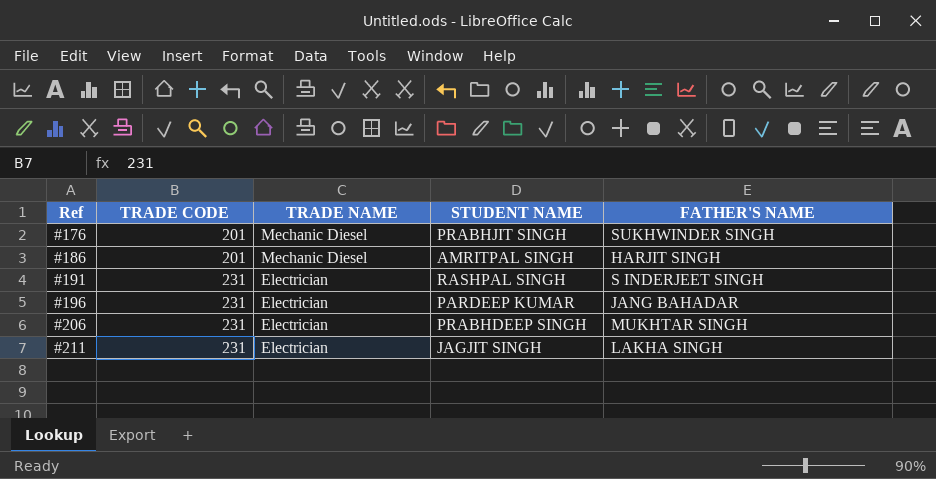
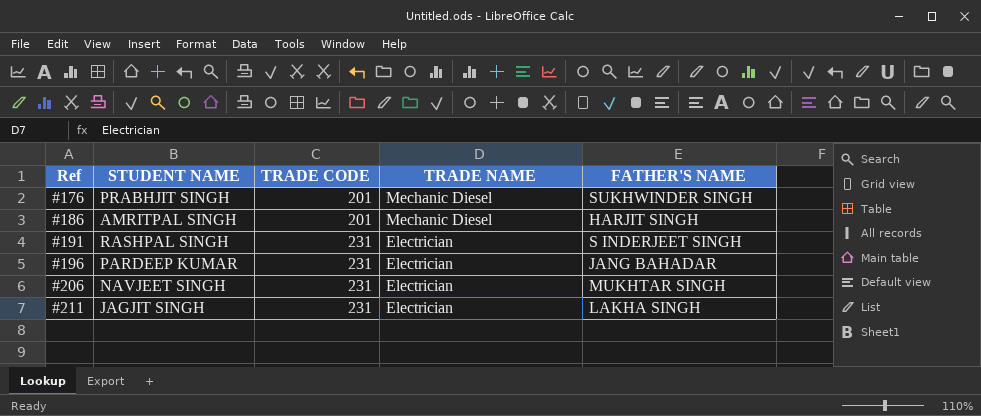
column STUDENT NAME | position: 4 -> 2
#206 | STUDENT NAME: PRABHDEEP SINGH -> NAVJEET SINGH

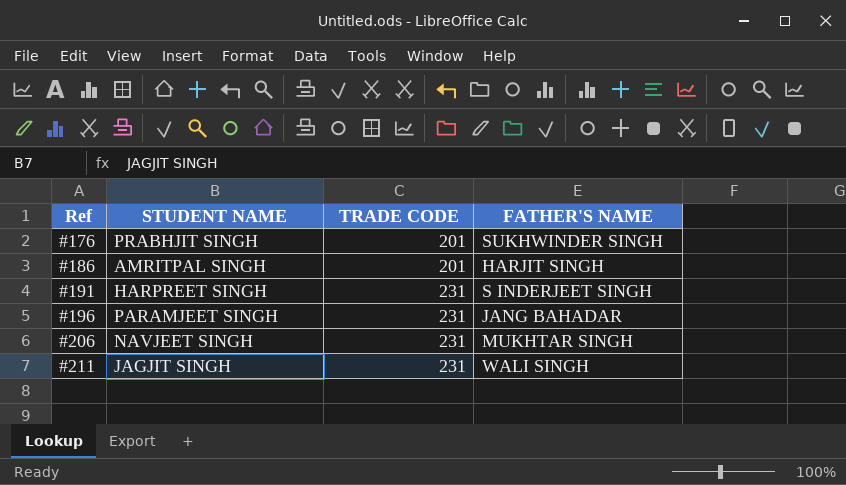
column TRADE NAME | position: 4 -> none
#191 | STUDENT NAME: RASHPAL SINGH -> HARPREET SINGH
#196 | STUDENT NAME: PARDEEP KUMAR -> PARAMJEET SINGH
#211 | FATHER'S NAME: LAKHA SINGH -> WALI SINGH

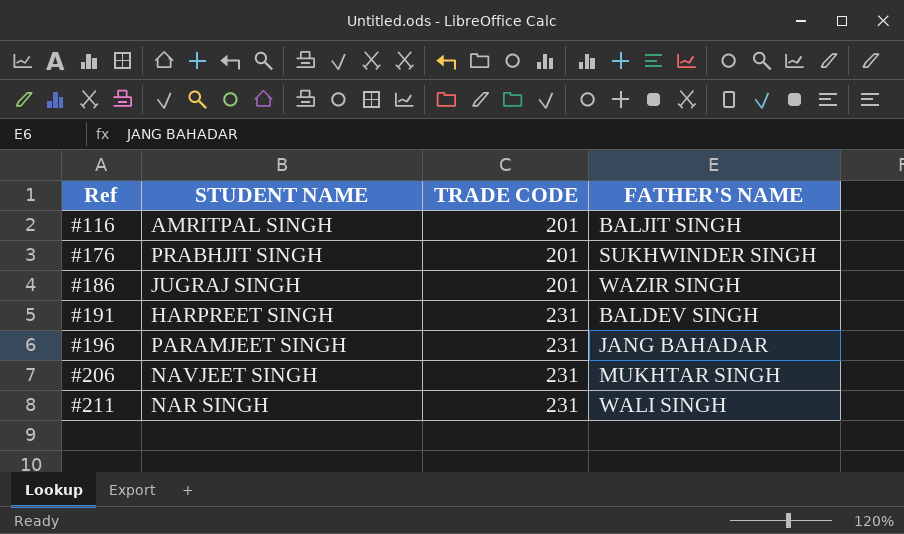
row #116: none -> AMRITPAL SINGH | 201 | BALJIT SINGH
#186 | STUDENT NAME: AMRITPAL SINGH -> JUGRAJ SINGH
#186 | FATHER'S NAME: HARJIT SINGH -> WAZIR SINGH
#191 | FATHER'S NAME: S INDERJEET SINGH -> BALDEV SINGH
#211 | STUDENT NAME: JAGJIT SINGH -> NAR SINGH

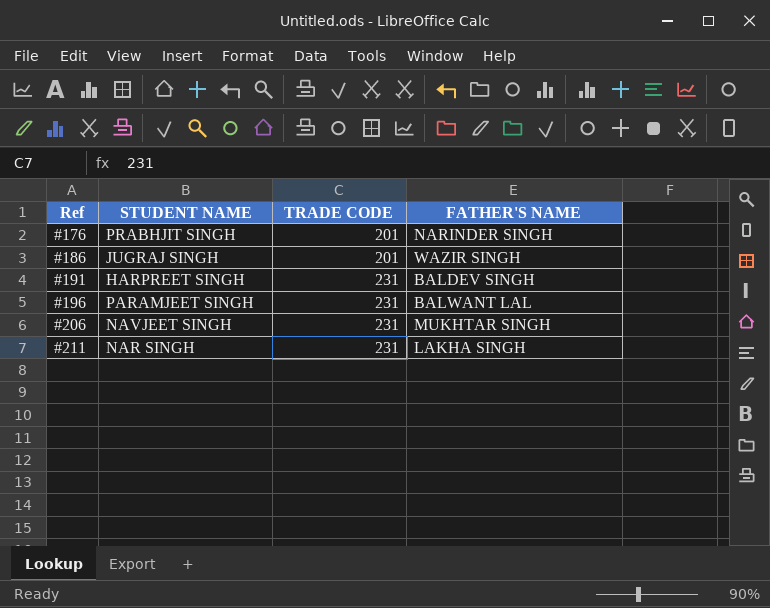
row #116: AMRITPAL SINGH | 201 | BALJIT SINGH -> none
#176 | FATHER'S NAME: SUKHWINDER SINGH -> NARINDER SINGH
#196 | FATHER'S NAME: JANG BAHADAR -> BALWANT LAL
#211 | FATHER'S NAME: WALI SINGH -> LAKHA SINGH

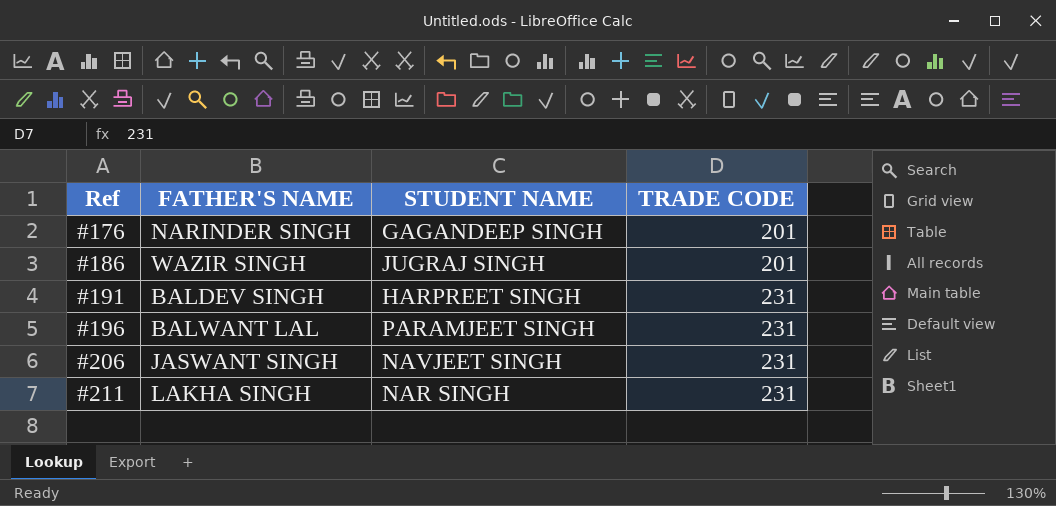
column FATHER'S NAME | position: 4 -> 2
#176 | STUDENT NAME: PRABHJIT SINGH -> GAGANDEEP SINGH
#206 | FATHER'S NAME: MUKHTAR SINGH -> JASWANT SINGH

